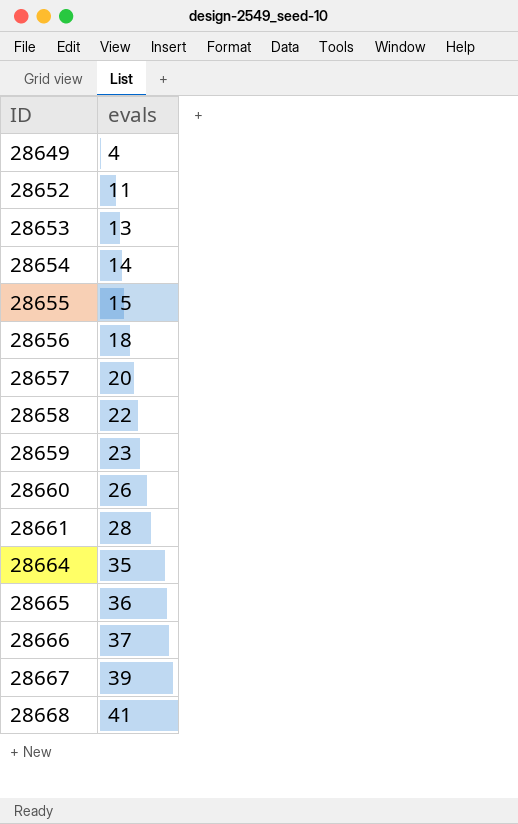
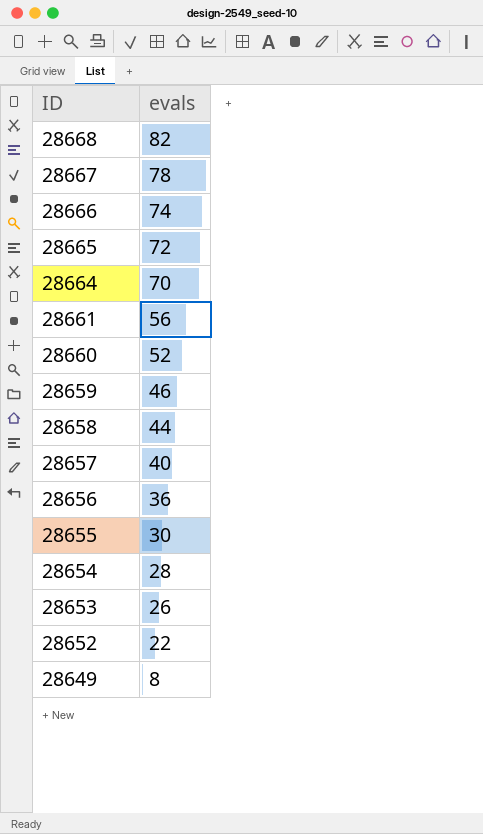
row order: ID ascending -> ID descending
28668 | evals: 41 -> 82
28667 | evals: 39 -> 78
28666 | evals: 37 -> 74
28665 | evals: 36 -> 72
28664 | evals: 35 -> 70
28661 | evals: 28 -> 56
28660 | evals: 26 -> 52
28659 | evals: 23 -> 46
28658 | evals: 22 -> 44
28657 | evals: 20 -> 40
28656 | evals: 18 -> 36
28655 | evals: 15 -> 30
28654 | evals: 14 -> 28
28653 | evals: 13 -> 26
28652 | evals: 11 -> 22
28649 | evals: 4 -> 8

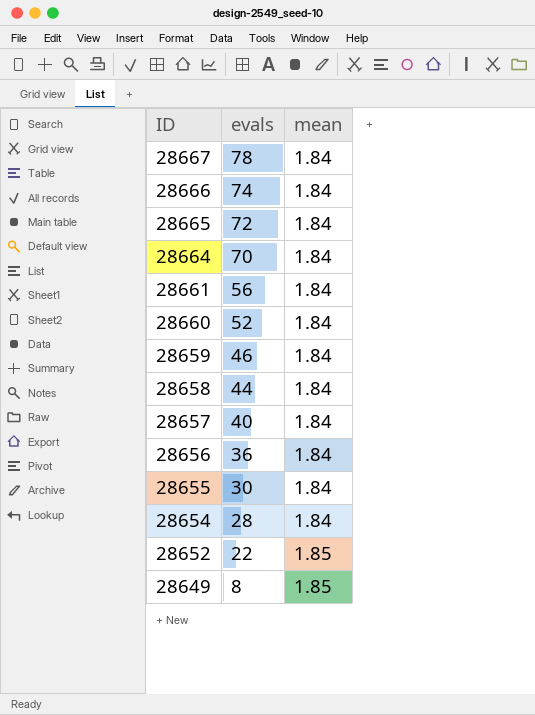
column mean | position: none -> 3
row 28668: 82 -> none
row 28653: 26 -> none

